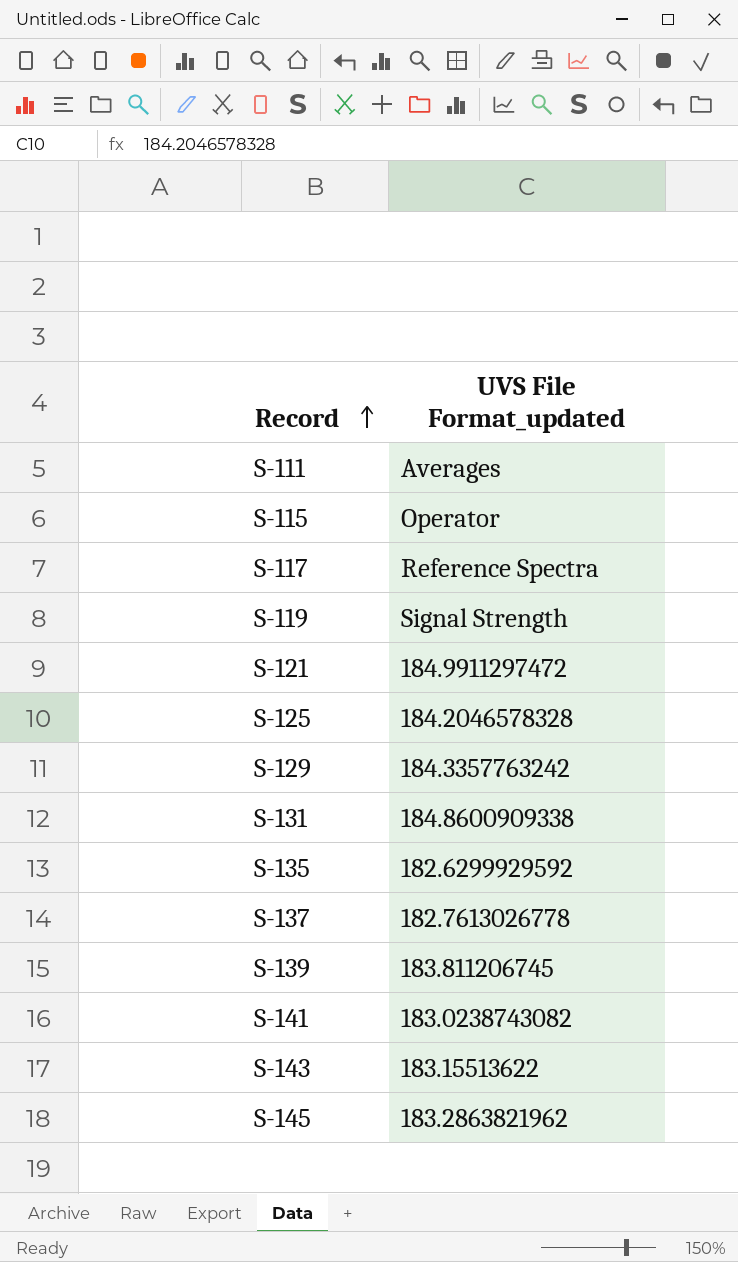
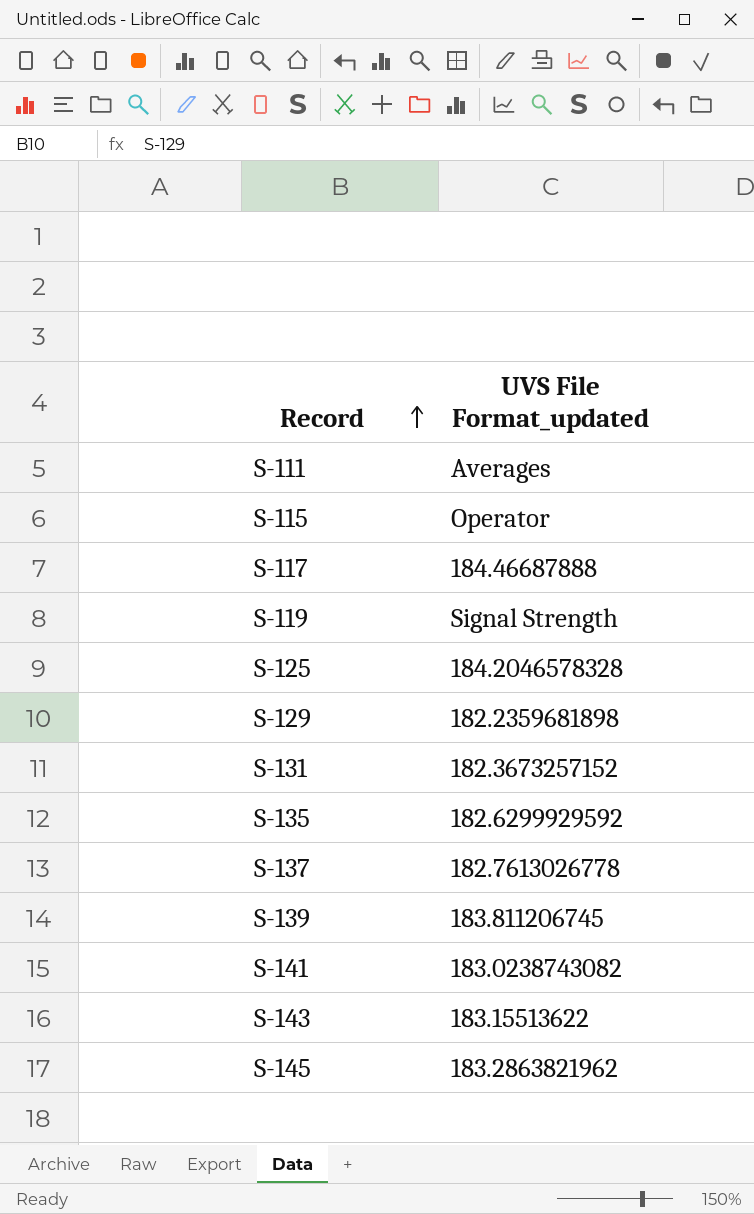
row S-121: 184.9911297472 -> none
S-117 | UVS File Format_updated: Reference Spectra -> 184.46687888
S-129 | UVS File Format_updated: 184.3357763242 -> 182.2359681898
S-131 | UVS File Format_updated: 184.8600909338 -> 182.3673257152

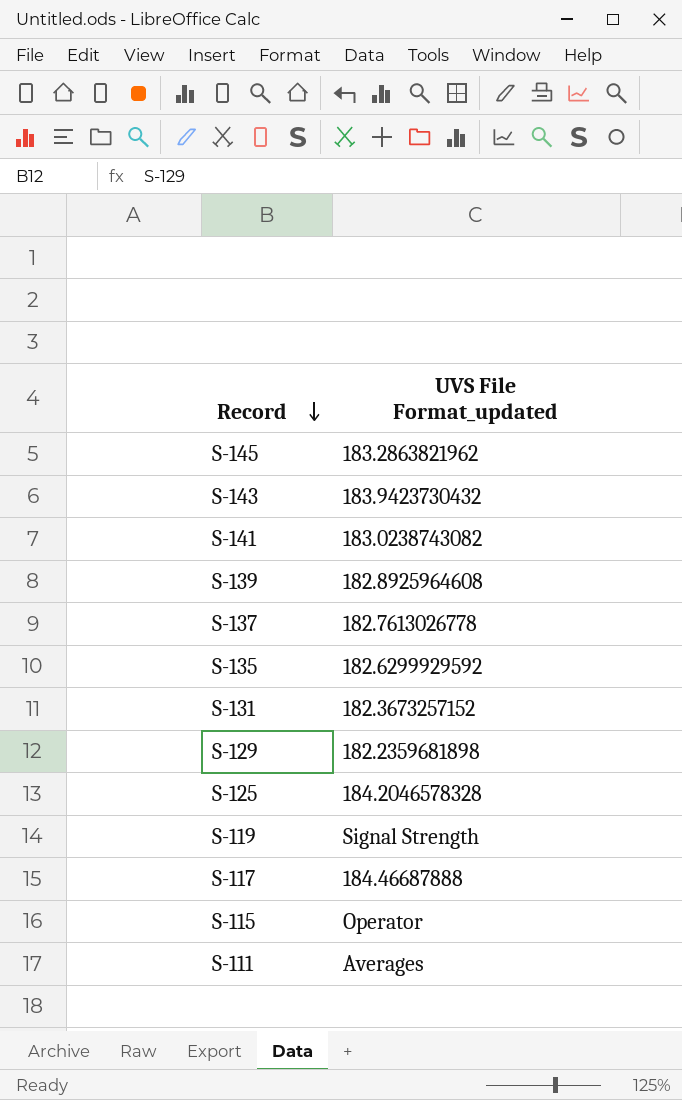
row order: Record ascending -> Record descending
S-143 | UVS File Format_updated: 183.15513622 -> 183.9423730432
S-139 | UVS File Format_updated: 183.811206745 -> 182.8925964608

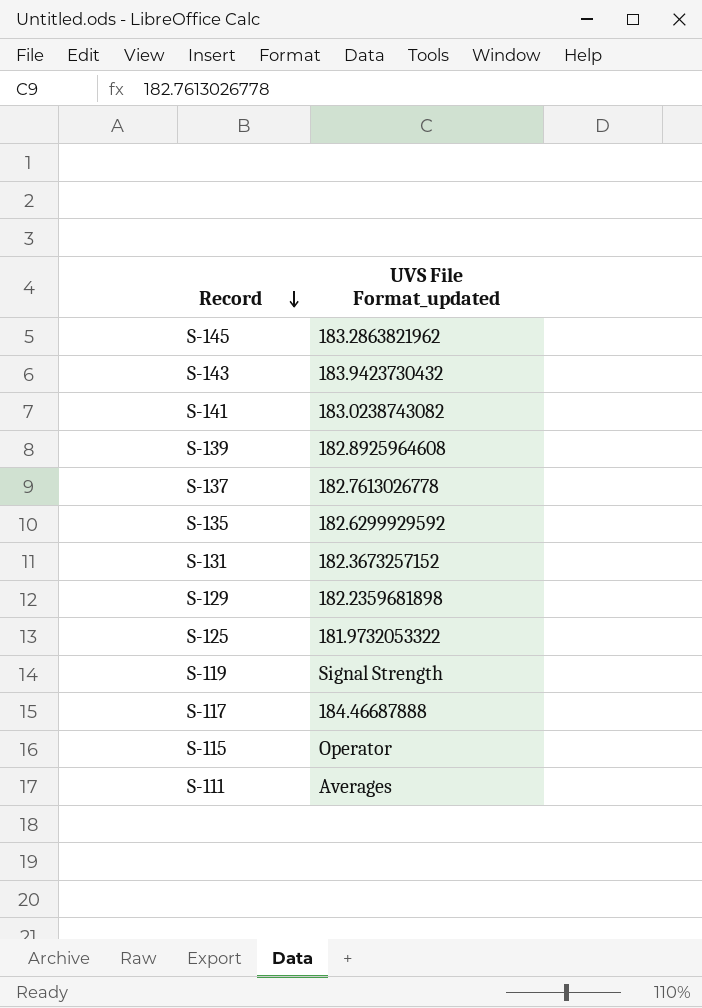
S-125 | UVS File Format_updated: 184.2046578328 -> 181.9732053322

